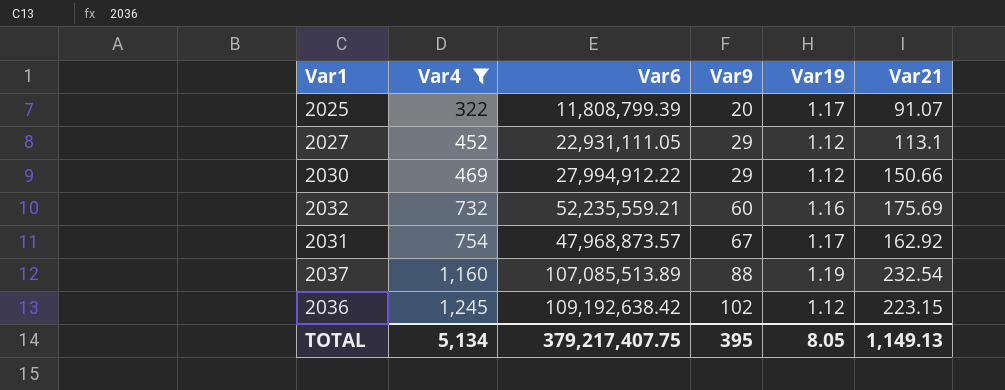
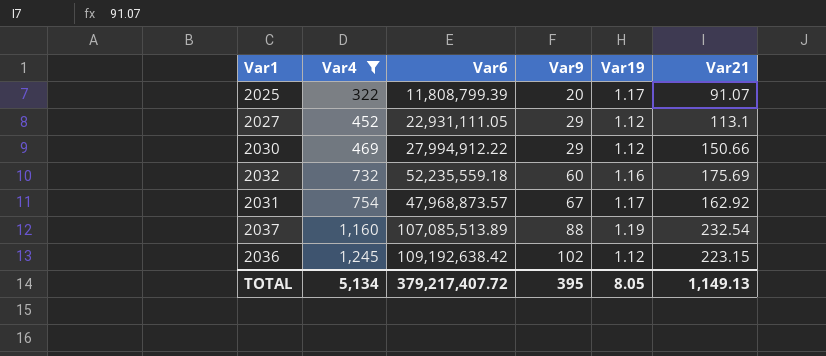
2032 | Var6: 52,235,559.21 -> 52,235,559.18
TOTAL | Var6: 379,217,407.75 -> 379,217,407.72

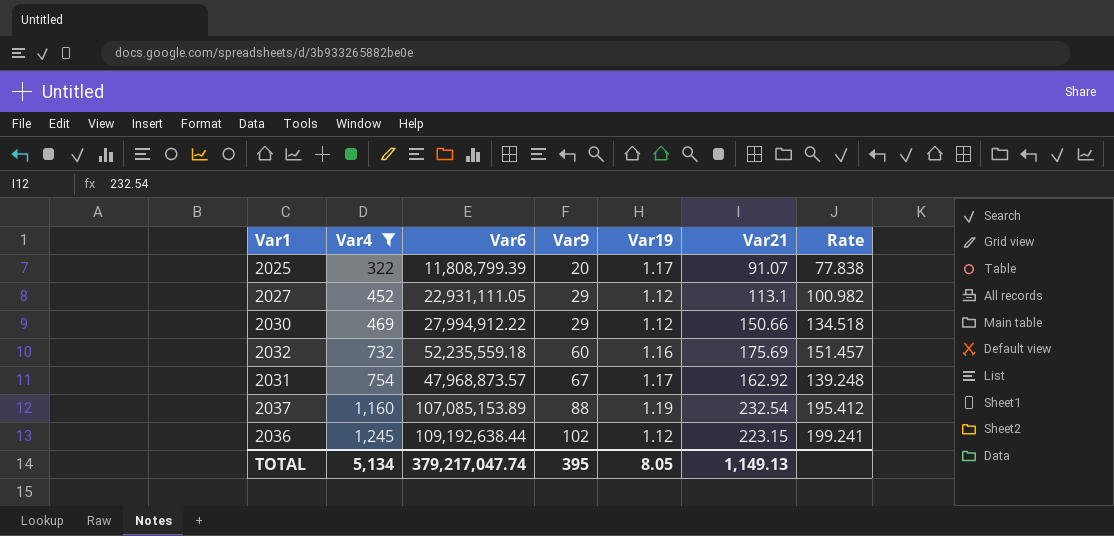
column Rate | formula: none -> [Var21] / [Var19]
2037 | Var6: 107,085,513.89 -> 107,085,153.89
2036 | Var6: 109,192,638.42 -> 109,192,638.44
TOTAL | Var6: 379,217,407.72 -> 379,217,047.74

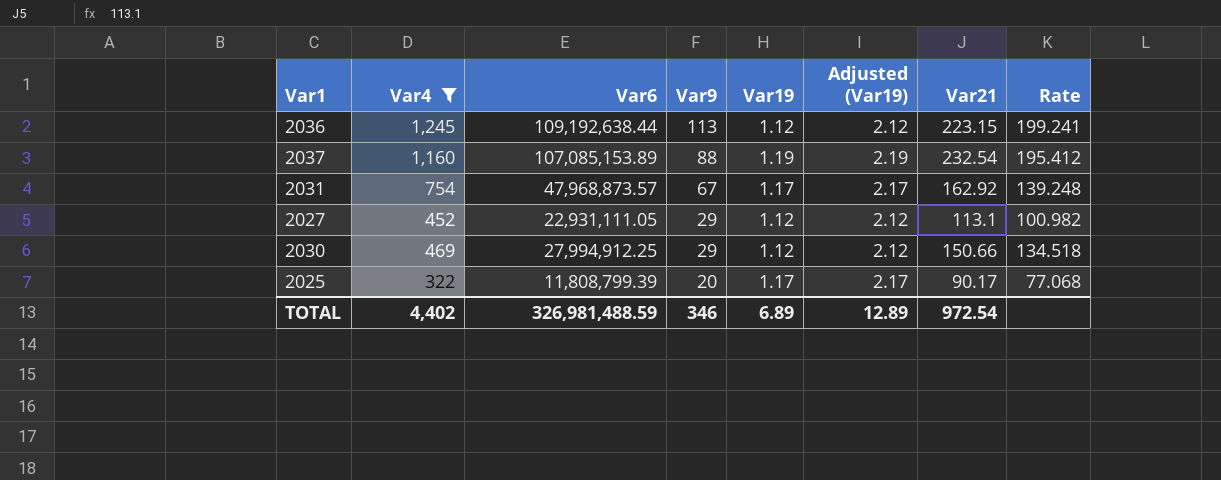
row order: Var4 ascending -> Var9 descending
column Adjusted (Var19) | formula: none -> [Var19] + 1
row 2032: 732 | 52,235,559.18 | 60 | 1.16 | 175.69 | 151.457 -> none
2036 | Var9: 102 -> 113
2030 | Var6: 27,994,912.22 -> 27,994,912.25
2025 | Var21: 91.07 -> 90.17
2025 | Rate: 77.838 -> 77.068
TOTAL | Var4: 5,134 -> 4,402
TOTAL | Var6: 379,217,047.74 -> 326,981,488.59
TOTAL | Var9: 395 -> 346
TOTAL | Var19: 8.05 -> 6.89
TOTAL | Var21: 1,149.13 -> 972.54

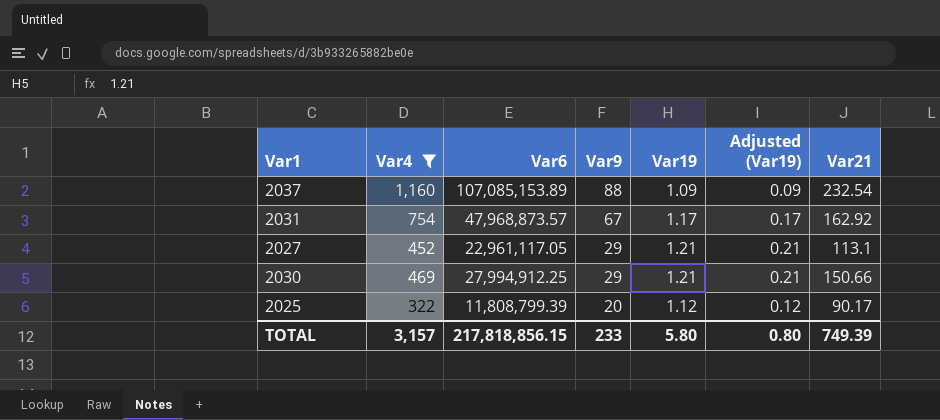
column Rate | formula: [Var21] / [Var19] -> none
column Adjusted (Var19) | formula: [Var19] + 1 -> [Var19] - 1
row 2036: 1,245 | 109,192,638.44 | 113 | 1.12 | 2.12 | 223.15 | 199.241 -> none
2037 | Var19: 1.19 -> 1.09
2027 | Var6: 22,931,111.05 -> 22,961,117.05
2027 | Var19: 1.12 -> 1.21
2030 | Var19: 1.12 -> 1.21
2025 | Var19: 1.17 -> 1.12
TOTAL | Var4: 4,402 -> 3,157
TOTAL | Var6: 326,981,488.59 -> 217,818,856.15
TOTAL | Var9: 346 -> 233
TOTAL | Var19: 6.89 -> 5.80
TOTAL | Adjusted (Var19): 12.89 -> 0.80
TOTAL | Var21: 972.54 -> 749.39

